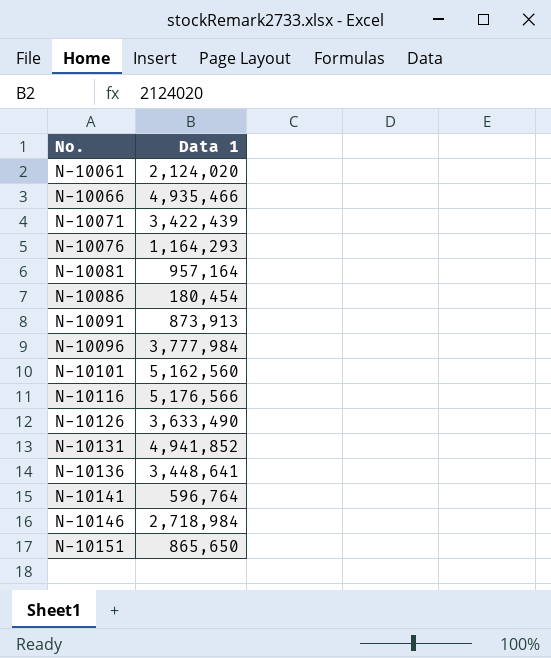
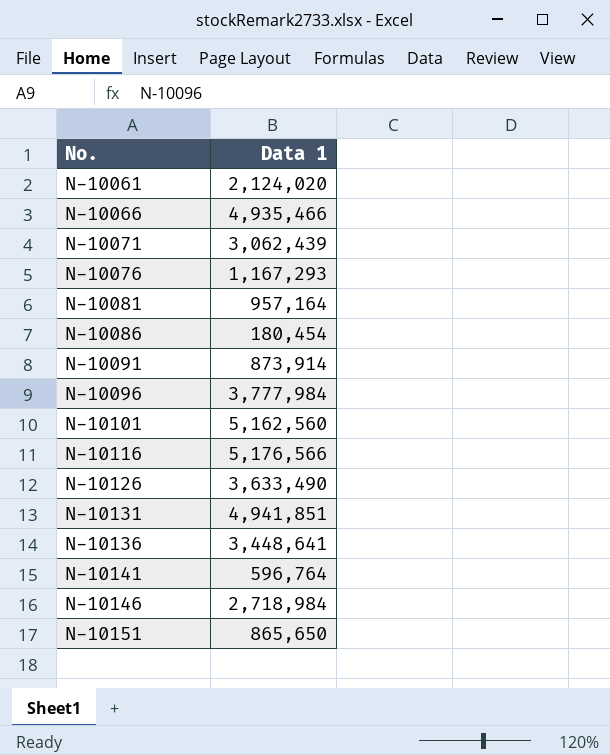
N-10071 | Data 1: 3,422,439 -> 3,062,439
N-10076 | Data 1: 1,164,293 -> 1,167,293
N-10091 | Data 1: 873,913 -> 873,914
N-10131 | Data 1: 4,941,852 -> 4,941,851

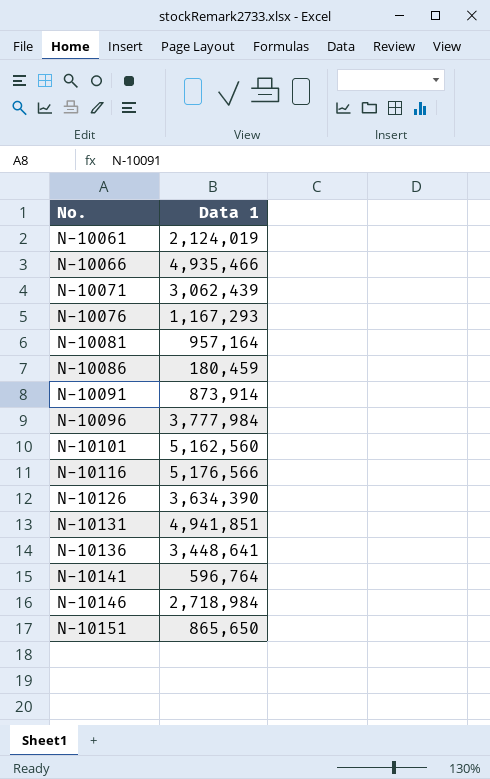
N-10061 | Data 1: 2,124,020 -> 2,124,019
N-10086 | Data 1: 180,454 -> 180,459
N-10126 | Data 1: 3,633,490 -> 3,634,390

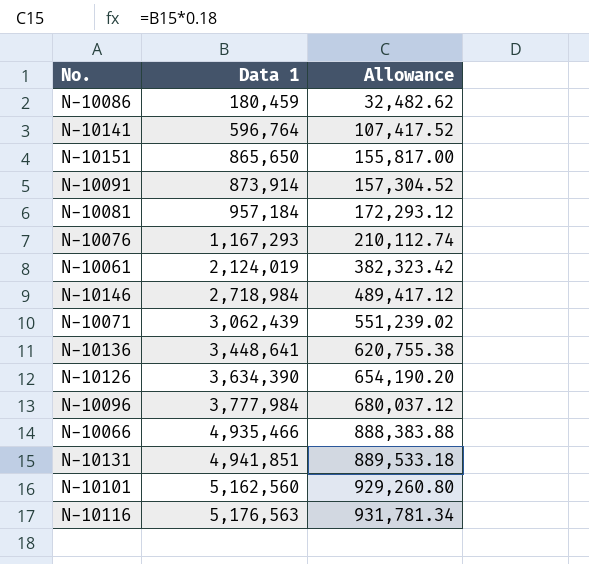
row order: No. ascending -> Data 1 ascending
column Allowance | formula: none -> [Data 1] * 0.18
N-10081 | Data 1: 957,164 -> 957,184
N-10116 | Data 1: 5,176,566 -> 5,176,563

